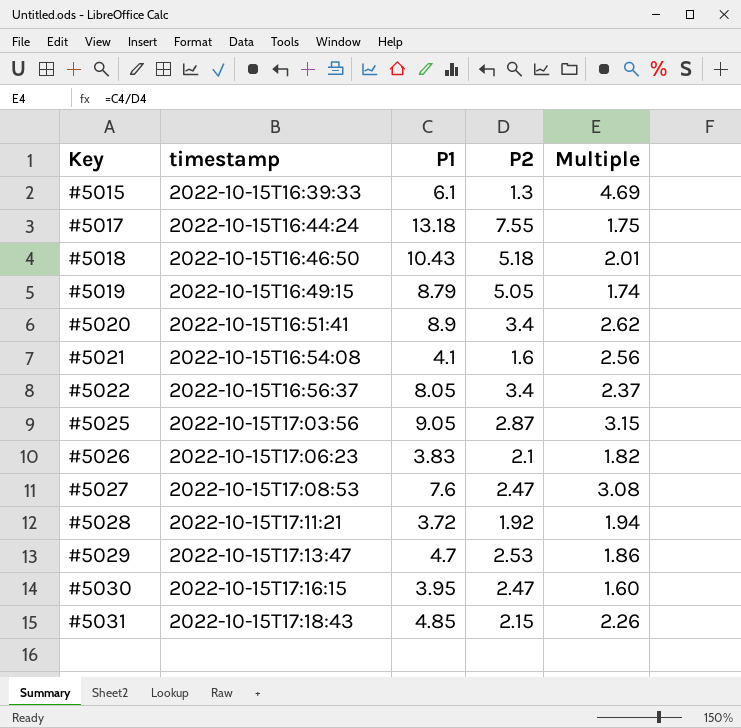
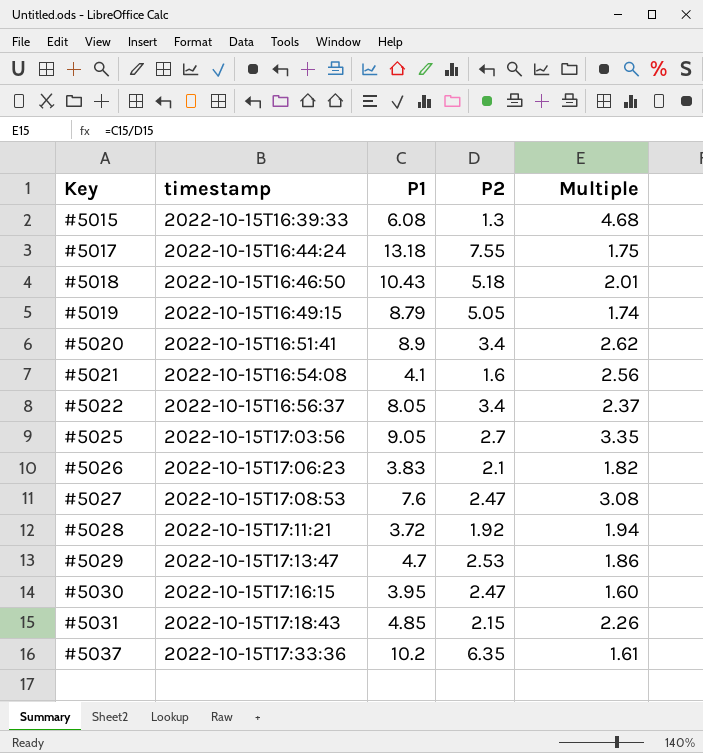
#5015 | P1: 6.1 -> 6.08
#5015 | Multiple: 4.69 -> 4.68
#5025 | P2: 2.87 -> 2.7
#5025 | Multiple: 3.15 -> 3.35
row #5037: none -> 2022-10-15T17:33:36 | 10.2 | 6.35 | 1.61

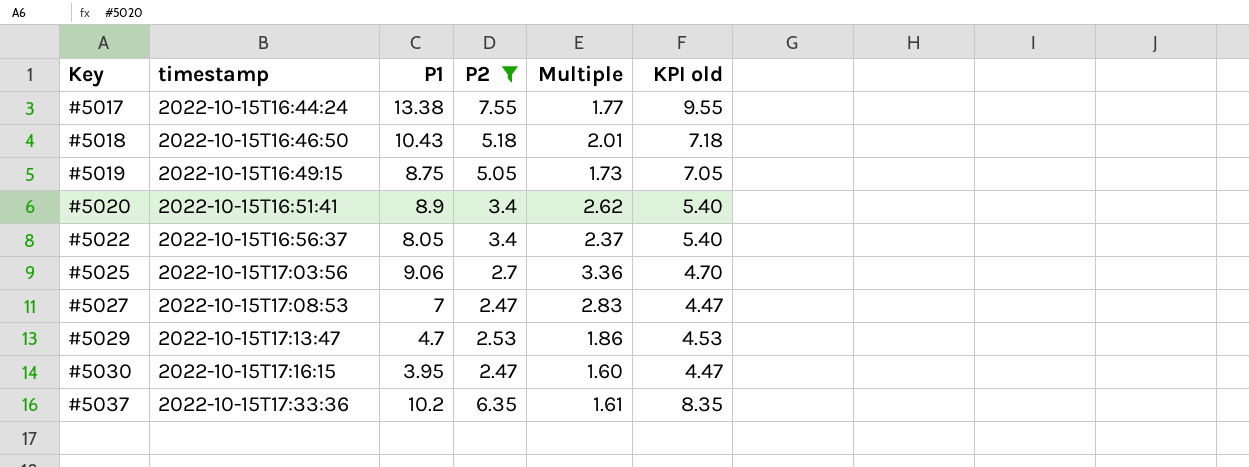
filter: none -> P2 >= 2.47
column KPI old | formula: none -> [P2] + 2
#5017 | P1: 13.18 -> 13.38
#5017 | Multiple: 1.75 -> 1.77
#5019 | P1: 8.79 -> 8.75
#5019 | Multiple: 1.74 -> 1.73
#5025 | P1: 9.05 -> 9.06
#5025 | Multiple: 3.35 -> 3.36
#5027 | P1: 7.6 -> 7
#5027 | Multiple: 3.08 -> 2.83

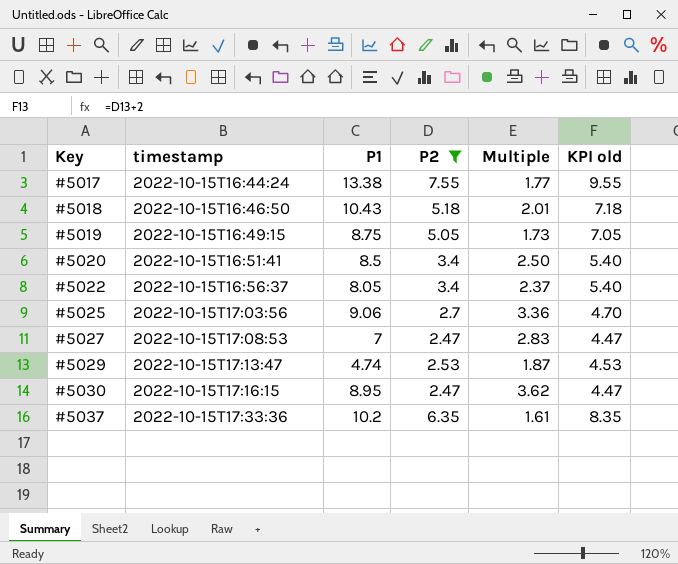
#5020 | P1: 8.9 -> 8.5
#5020 | Multiple: 2.62 -> 2.50
#5029 | P1: 4.7 -> 4.74
#5029 | Multiple: 1.86 -> 1.87
#5030 | P1: 3.95 -> 8.95
#5030 | Multiple: 1.60 -> 3.62

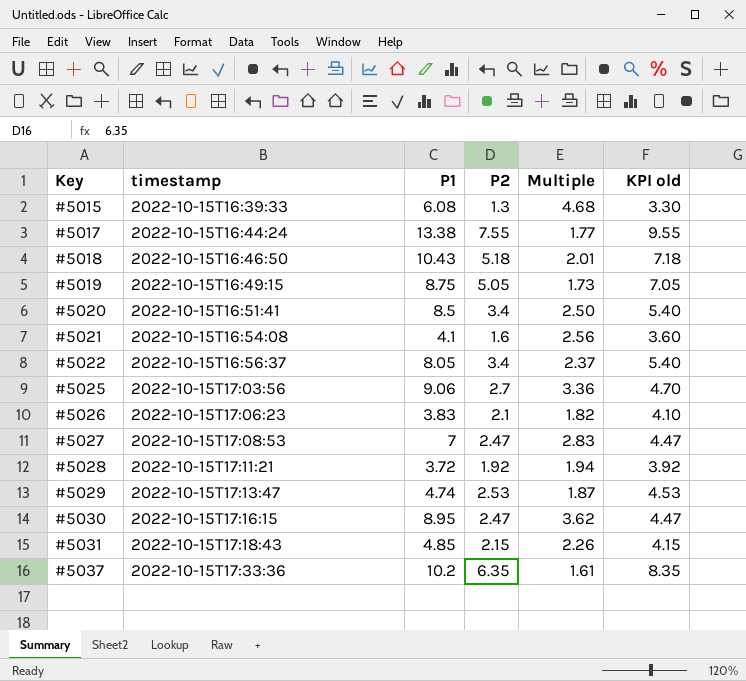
filter: P2 >= 2.47 -> none

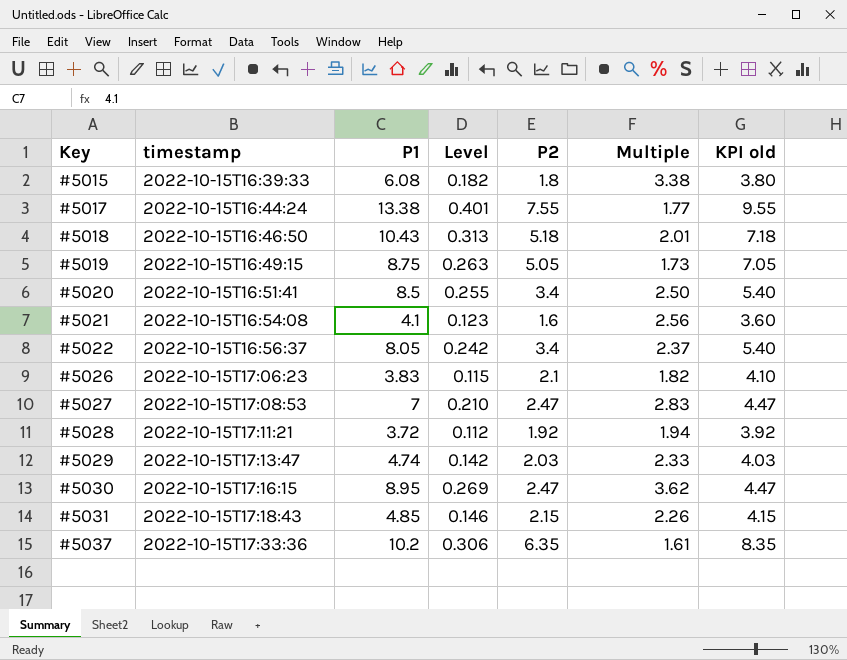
column Level | formula: none -> [P1] * 0.03
row #5025: 2022-10-15T17:03:56 | 9.06 | 2.7 | 3.36 | 4.70 -> none
#5015 | P2: 1.3 -> 1.8
#5015 | Multiple: 4.68 -> 3.38
#5015 | KPI old: 3.30 -> 3.80
#5029 | P2: 2.53 -> 2.03
#5029 | Multiple: 1.87 -> 2.33
#5029 | KPI old: 4.53 -> 4.03

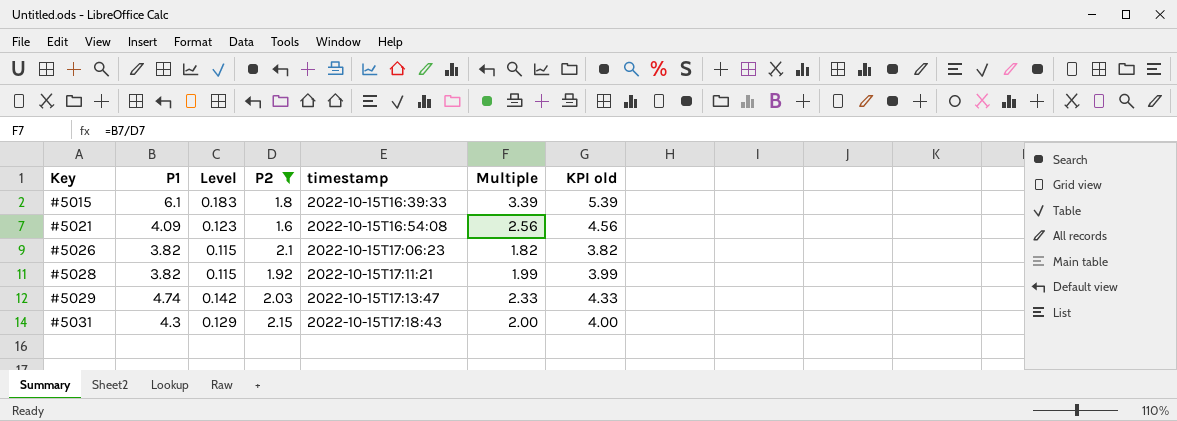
filter: none -> P2 <= 2.15
column timestamp | position: 2 -> 5
column KPI old | formula: [P2] + 2 -> [Multiple] + 2
#5015 | P1: 6.08 -> 6.1
#5015 | Level: 0.182 -> 0.183
#5015 | Multiple: 3.38 -> 3.39
#5021 | P1: 4.1 -> 4.09
#5026 | P1: 3.83 -> 3.82
#5028 | P1: 3.72 -> 3.82
#5028 | Level: 0.112 -> 0.115
#5028 | Multiple: 1.94 -> 1.99
#5031 | P1: 4.85 -> 4.3
#5031 | Level: 0.146 -> 0.129
#5031 | Multiple: 2.26 -> 2.00

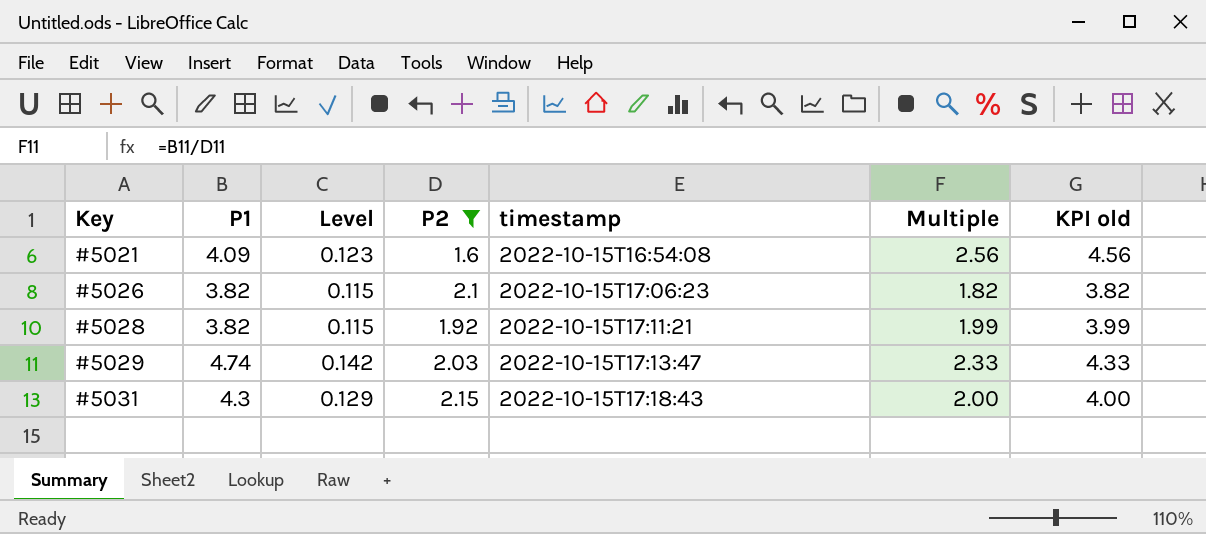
row #5015: 6.1 | 0.183 | 1.8 | 2022-10-15T16:39:33 | 3.39 | 5.39 -> none

